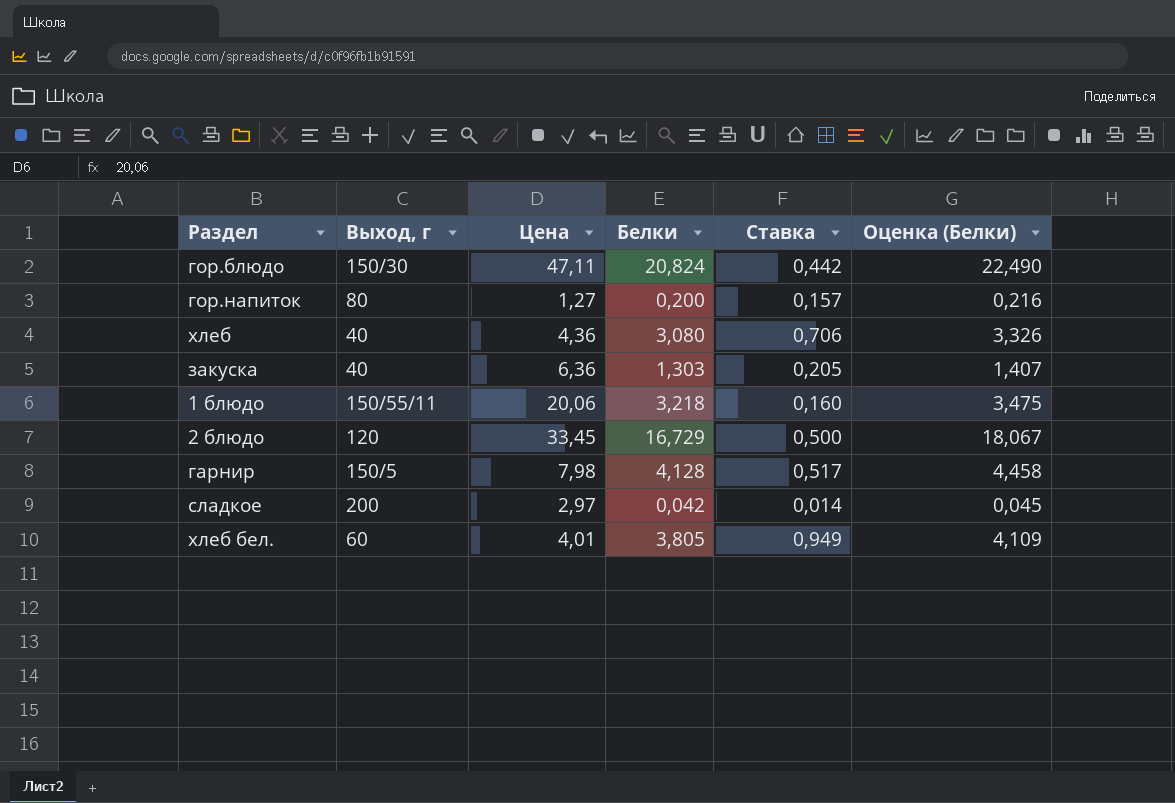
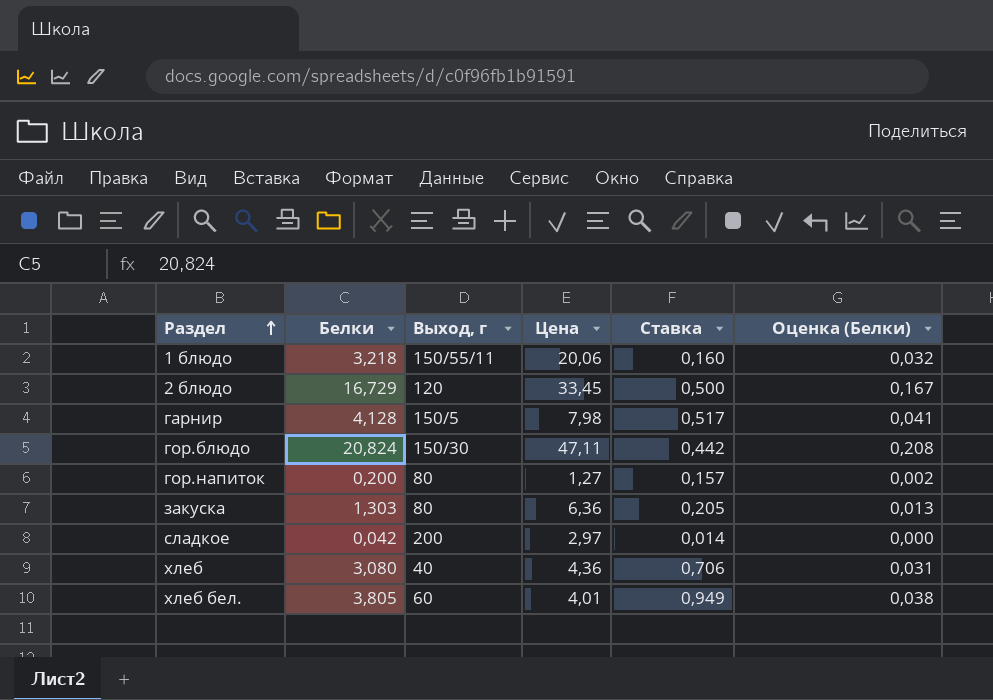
row order: none -> Раздел ascending
column Белки | position: 4 -> 2
column Оценка (Белки) | formula: [Белки] * 1,08 -> [Белки] * 0,01
закуска | Выход, г: 40 -> 80

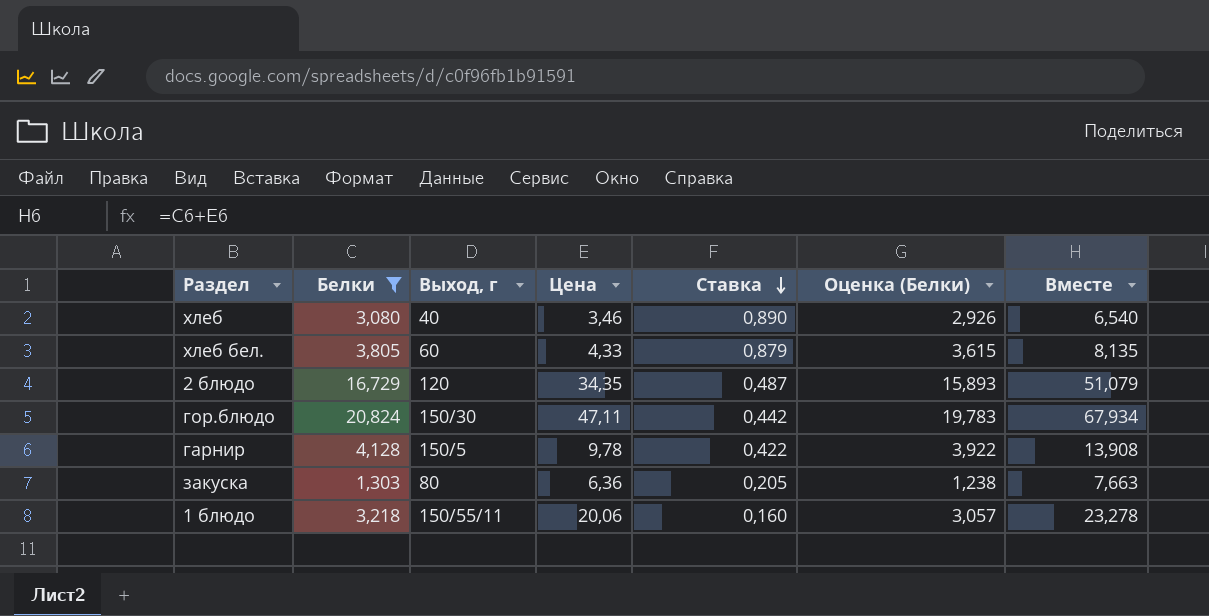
filter: none -> Белки >= 1,303
row order: Раздел ascending -> Ставка descending
column Оценка (Белки) | formula: [Белки] * 0,01 -> [Белки] * 0,95
column Вместе | formula: none -> [Белки] + [Цена]
хлеб | Цена: 4,36 -> 3,46
хлеб | Ставка: 0,706 -> 0,890
хлеб бел. | Цена: 4,01 -> 4,33
хлеб бел. | Ставка: 0,949 -> 0,879
2 блюдо | Цена: 33,45 -> 34,35
2 блюдо | Ставка: 0,500 -> 0,487
гарнир | Цена: 7,98 -> 9,78
гарнир | Ставка: 0,517 -> 0,422

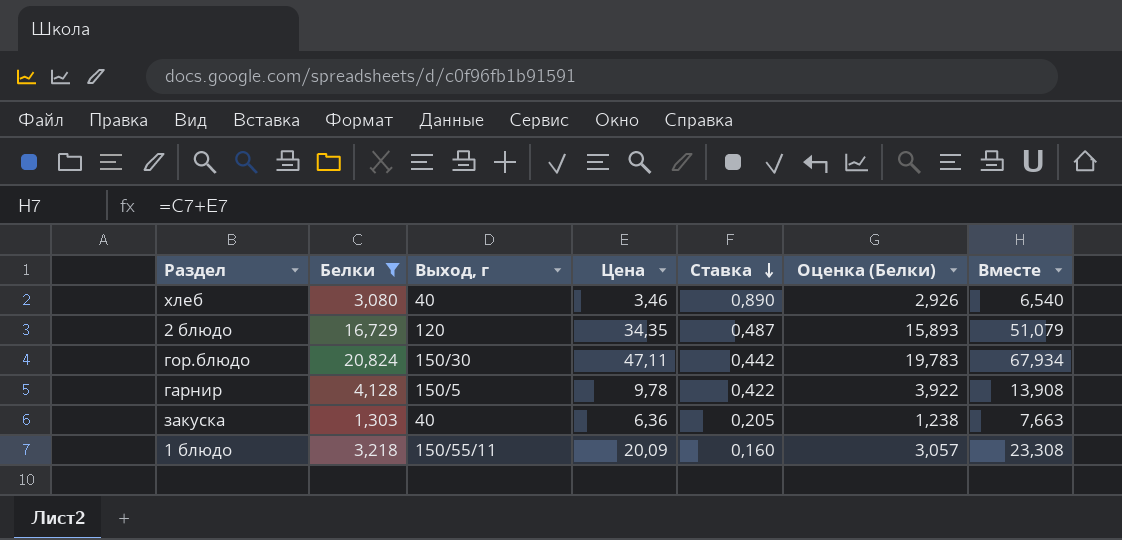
row хлеб бел.: 3,805 | 60 | 4,33 | 0,879 | 3,615 | 8,135 -> none
закуска | Выход, г: 80 -> 40
1 блюдо | Цена: 20,06 -> 20,09
1 блюдо | Вместе: 23,278 -> 23,308

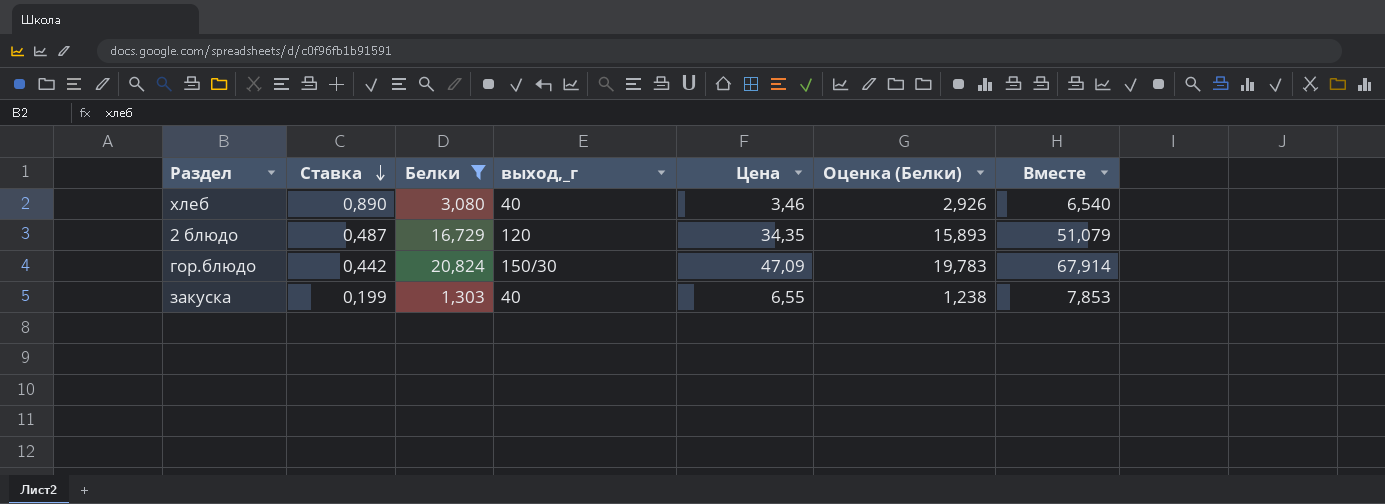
column Ставка | position: 5 -> 2
column name: Выход, г -> выход,_г
row гарнир: 4,128 | 150/5 | 9,78 | 0,422 | 3,922 | 13,908 -> none
row 1 блюдо: 3,218 | 150/55/11 | 20,09 | 0,160 | 3,057 | 23,308 -> none
гор.блюдо | Цена: 47,11 -> 47,09
гор.блюдо | Вместе: 67,934 -> 67,914
закуска | Ставка: 0,205 -> 0,199
закуска | Цена: 6,36 -> 6,55
закуска | Вместе: 7,663 -> 7,853

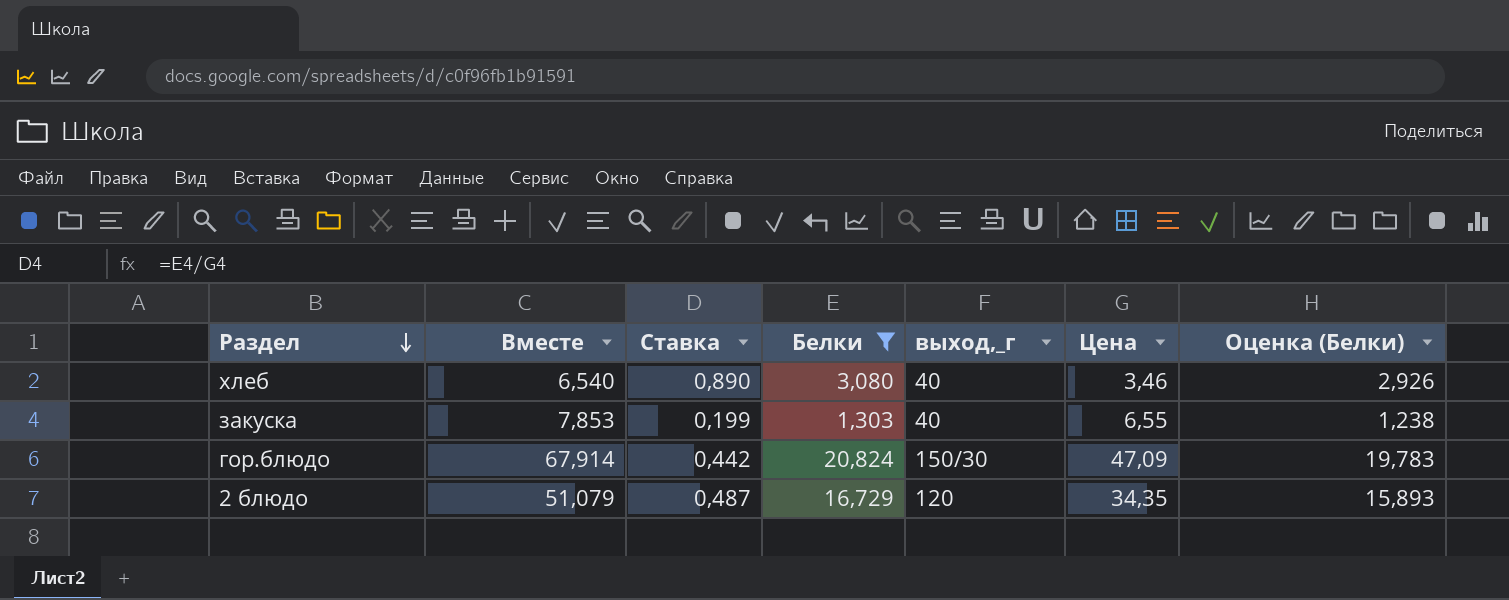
row order: Ставка descending -> Раздел descending
column Вместе | position: 7 -> 2

